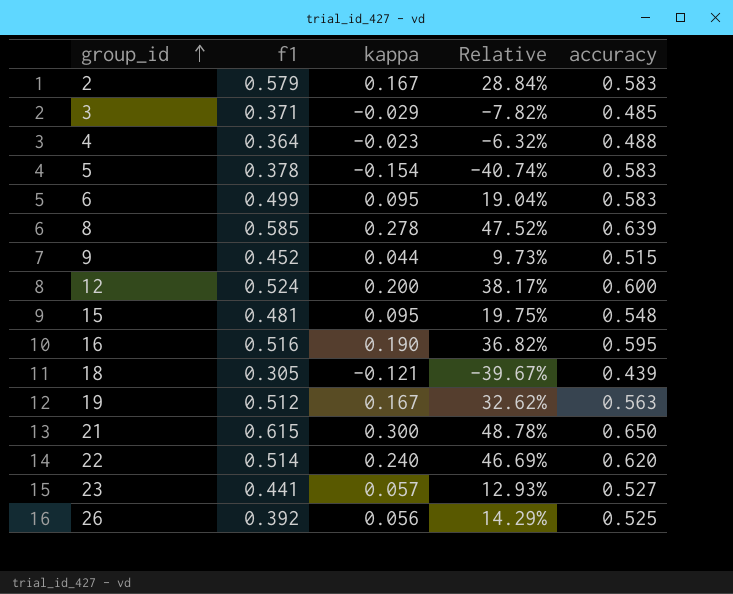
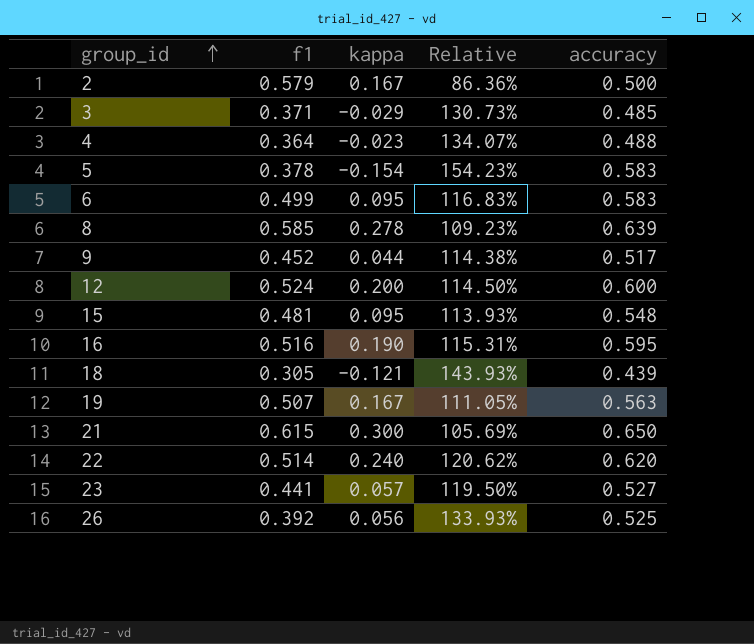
column Relative | formula: [kappa] / [f1] -> [accuracy] / [f1]
2 | accuracy: 0.583 -> 0.500
9 | accuracy: 0.515 -> 0.517
19 | f1: 0.512 -> 0.507

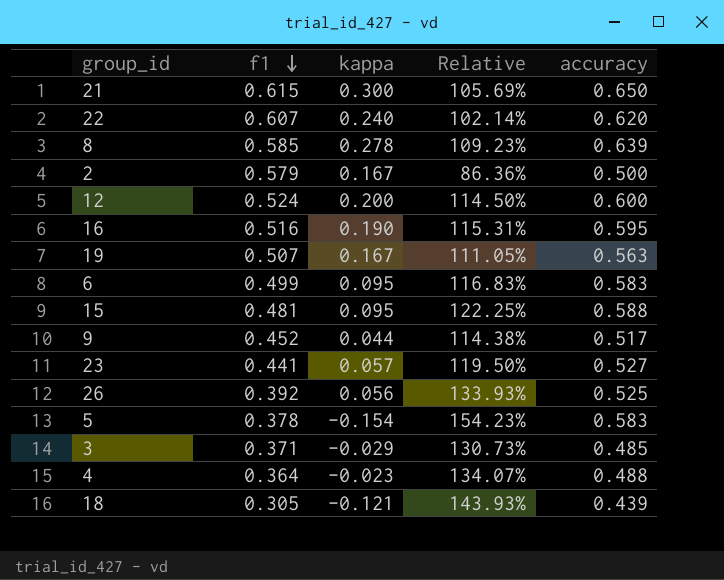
row order: group_id ascending -> f1 descending
22 | f1: 0.514 -> 0.607
22 | Relative: 120.62% -> 102.14%
15 | Relative: 113.93% -> 122.25%
15 | accuracy: 0.548 -> 0.588

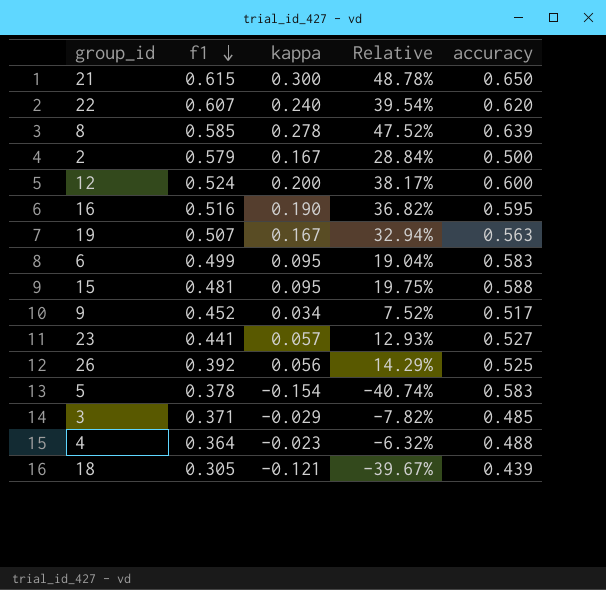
column Relative | formula: [accuracy] / [f1] -> [kappa] / [f1]
9 | kappa: 0.044 -> 0.034

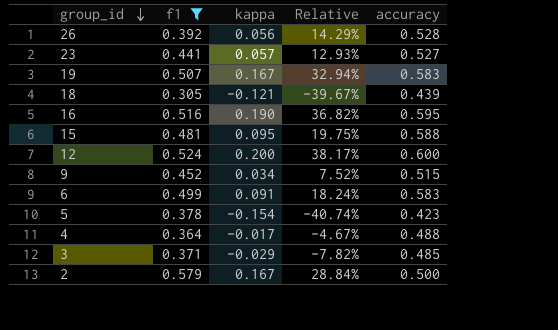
filter: none -> f1 <= 0.579
row order: f1 descending -> group_id descending
26 | accuracy: 0.525 -> 0.528
19 | accuracy: 0.563 -> 0.583
9 | accuracy: 0.517 -> 0.515
6 | kappa: 0.095 -> 0.091
6 | Relative: 19.04% -> 18.24%
5 | accuracy: 0.583 -> 0.423
4 | kappa: -0.023 -> -0.017
4 | Relative: -6.32% -> -4.67%

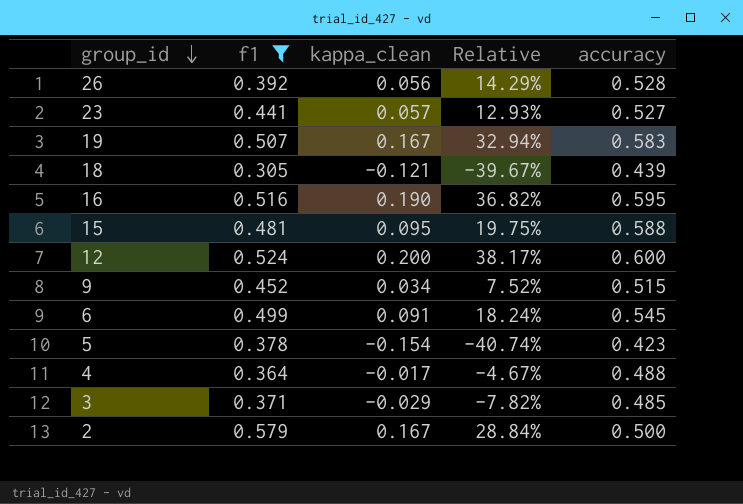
column name: kappa -> kappa_clean
6 | accuracy: 0.583 -> 0.545

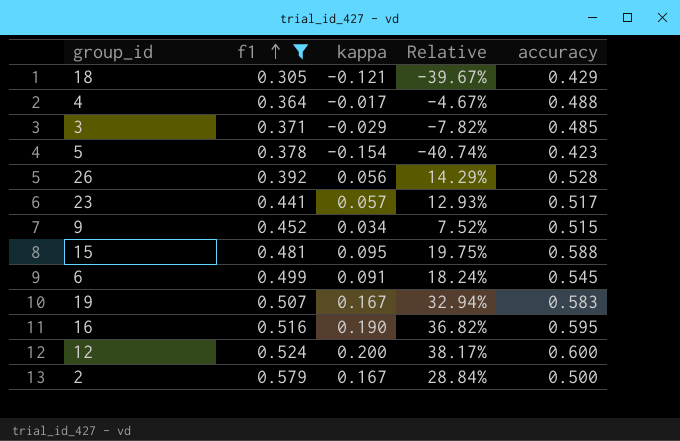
row order: group_id descending -> f1 ascending
column name: kappa_clean -> kappa
18 | accuracy: 0.439 -> 0.429
23 | accuracy: 0.527 -> 0.517

